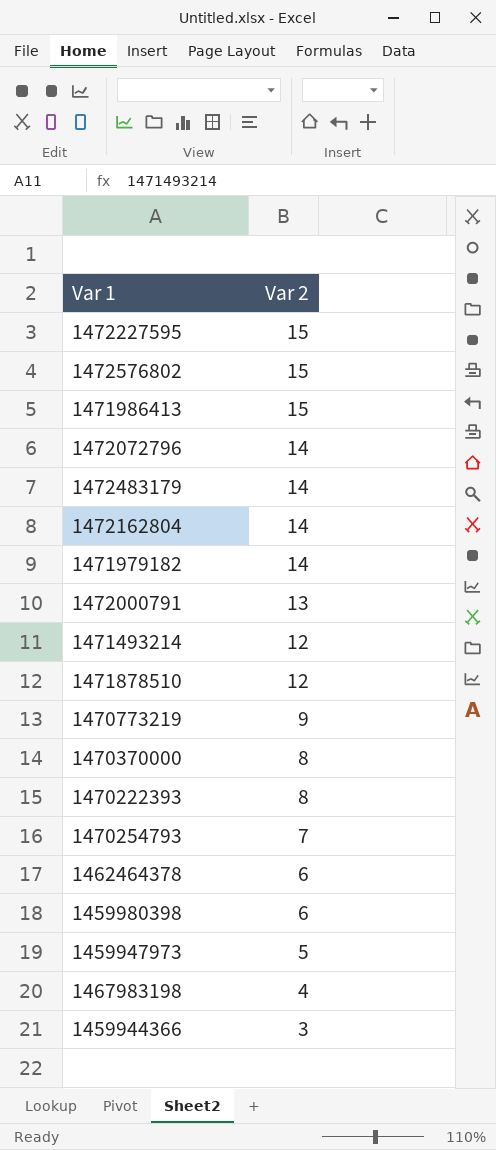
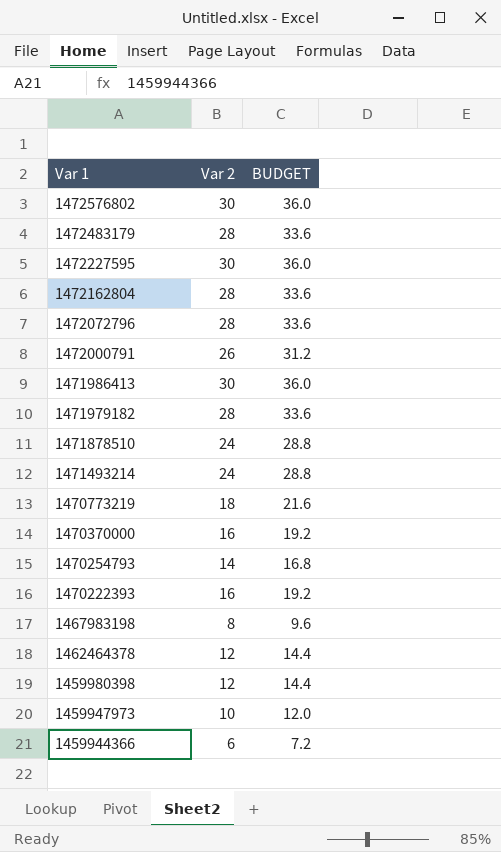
row order: Var 2 descending -> Var 1 descending
column BUDGET | formula: none -> [Var 2] * 1.2
1472576802 | Var 2: 15 -> 30
1472483179 | Var 2: 14 -> 28
1472227595 | Var 2: 15 -> 30
1472162804 | Var 2: 14 -> 28
1472072796 | Var 2: 14 -> 28
1472000791 | Var 2: 13 -> 26
1471986413 | Var 2: 15 -> 30
1471979182 | Var 2: 14 -> 28
1471878510 | Var 2: 12 -> 24
1471493214 | Var 2: 12 -> 24
1470773219 | Var 2: 9 -> 18
1470370000 | Var 2: 8 -> 16
1470254793 | Var 2: 7 -> 14
1470222393 | Var 2: 8 -> 16
1467983198 | Var 2: 4 -> 8
1462464378 | Var 2: 6 -> 12
1459980398 | Var 2: 6 -> 12
1459947973 | Var 2: 5 -> 10
1459944366 | Var 2: 3 -> 6

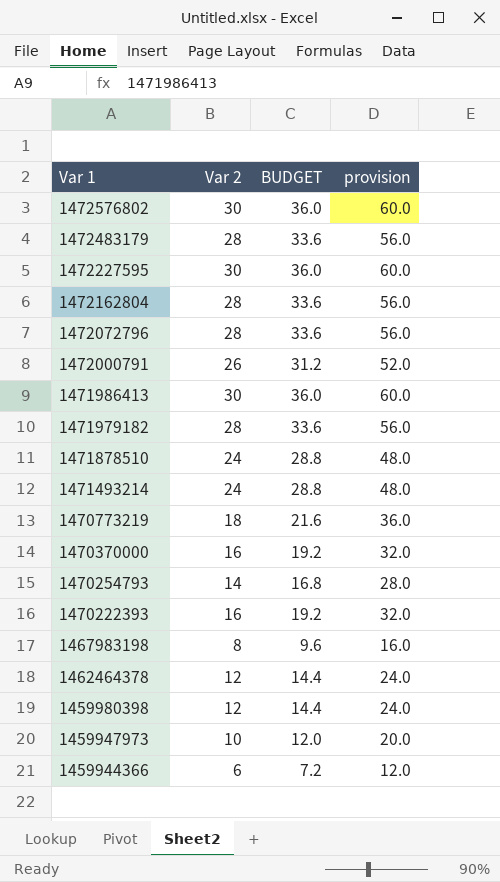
column provision | formula: none -> [Var 2] * 2

